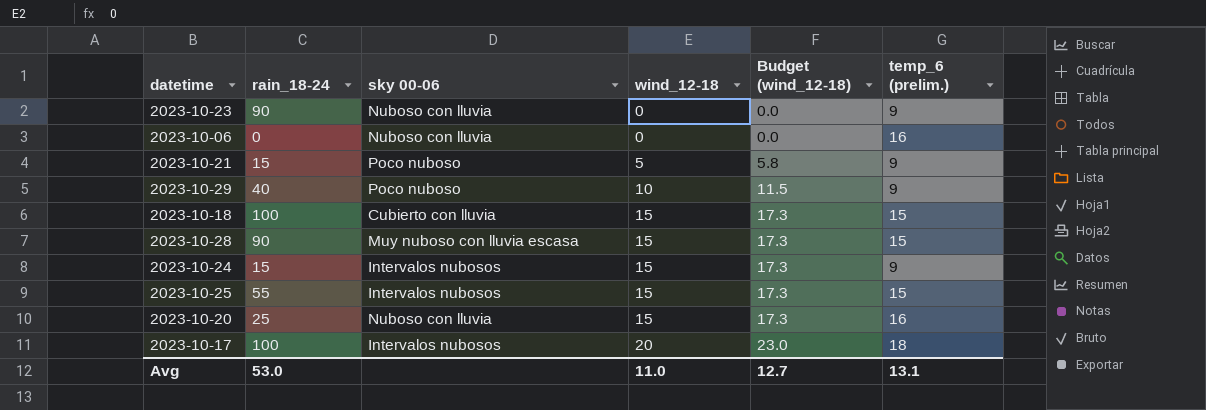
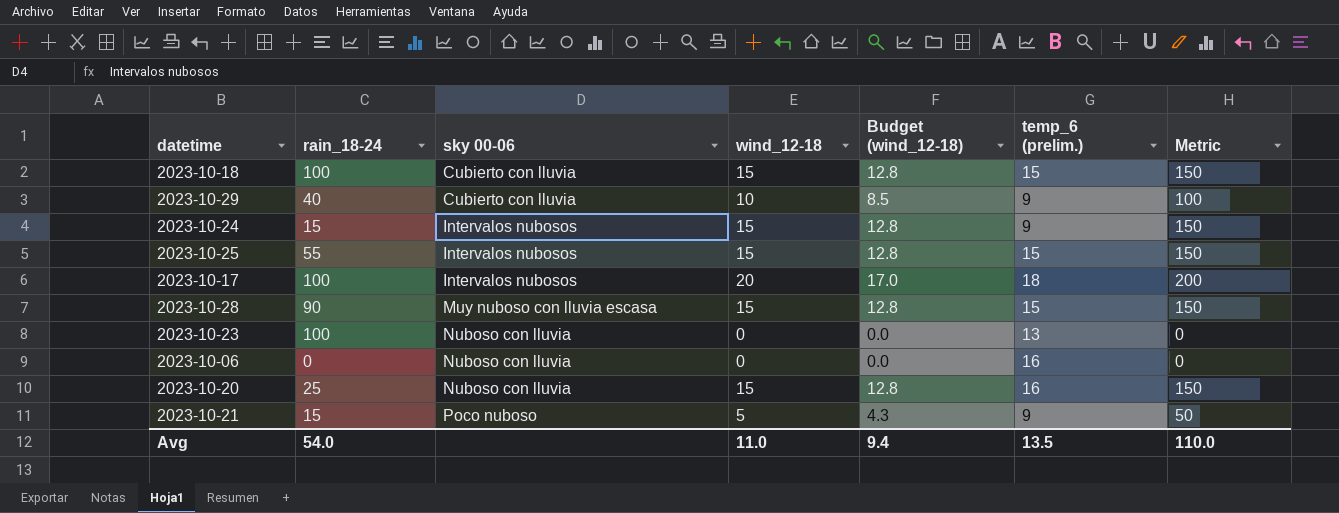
row order: wind_12-18 ascending -> sky 00-06 ascending
column Budget (wind_12-18) | formula: [wind_12-18] * 1.15 -> [wind_12-18] * 0.85
column Metric | formula: none -> [wind_12-18] * 10
2023-10-29 | sky 00-06: Poco nuboso -> Cubierto con lluvia
2023-10-23 | rain_18-24: 90 -> 100
2023-10-23 | temp_6 (prelim.): 9 -> 13
Avg | rain_18-24: 53.0 -> 54.0
Avg | Budget (wind_12-18): 12.7 -> 9.4
Avg | temp_6 (prelim.): 13.1 -> 13.5

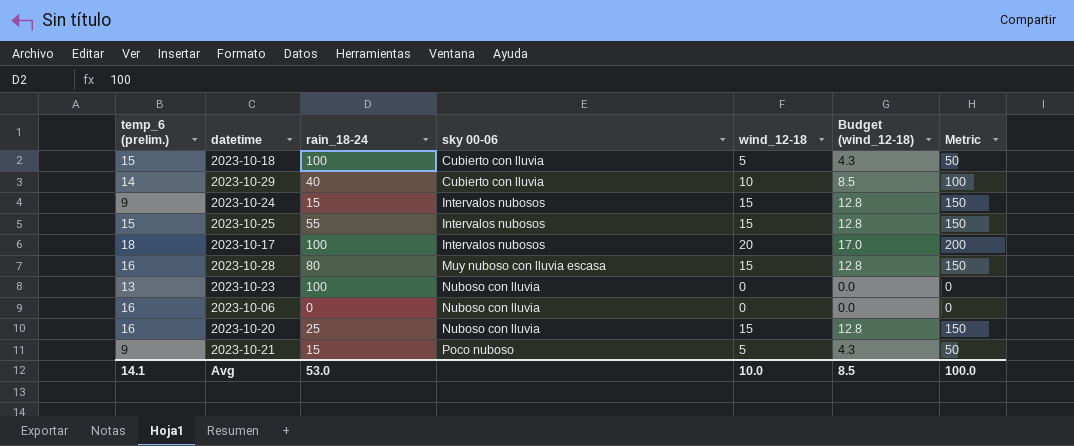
column temp_6 (prelim.) | position: 6 -> 1
2023-10-18 | wind_12-18: 15 -> 5
2023-10-18 | Budget (wind_12-18): 12.8 -> 4.3
2023-10-18 | Metric: 150 -> 50
2023-10-29 | temp_6 (prelim.): 9 -> 14
2023-10-28 | temp_6 (prelim.): 15 -> 16
2023-10-28 | rain_18-24: 90 -> 80
Avg | temp_6 (prelim.): 13.5 -> 14.1
Avg | rain_18-24: 54.0 -> 53.0
Avg | wind_12-18: 11.0 -> 10.0
Avg | Budget (wind_12-18): 9.4 -> 8.5
Avg | Metric: 110.0 -> 100.0

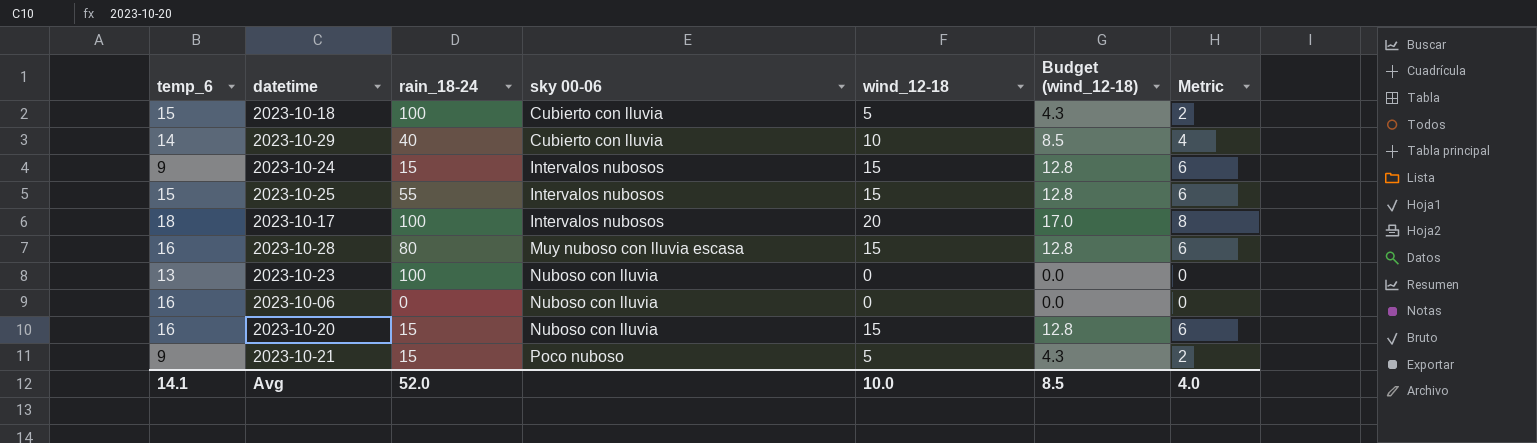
column name: temp_6 (prelim.) -> temp_6
column Metric | formula: [wind_12-18] * 10 -> [wind_12-18] * 0.4
2023-10-20 | rain_18-24: 25 -> 15
Avg | rain_18-24: 53.0 -> 52.0
Avg | Metric: 100.0 -> 4.0

